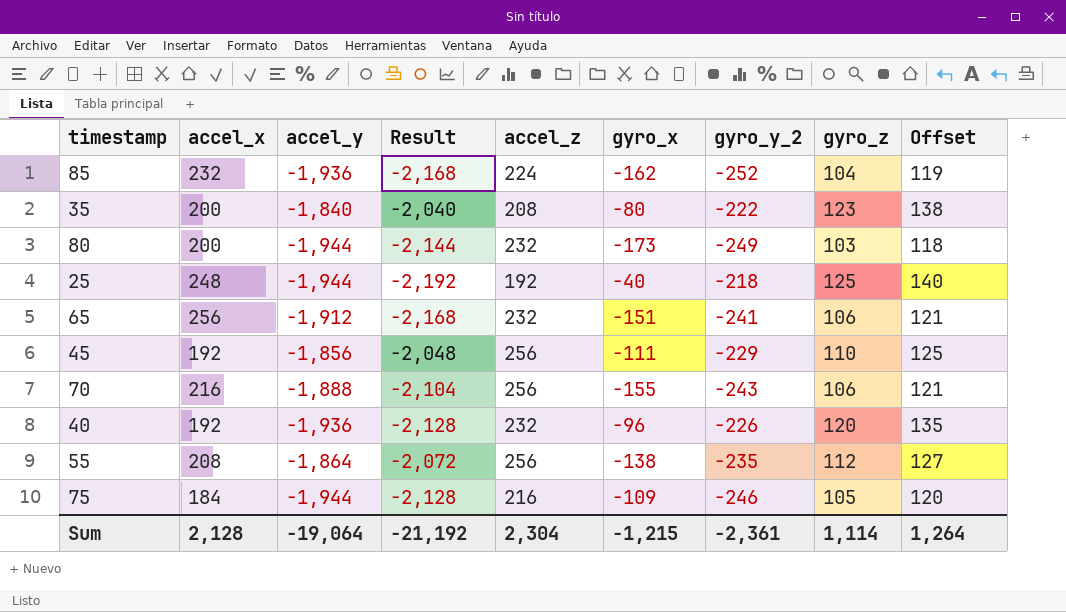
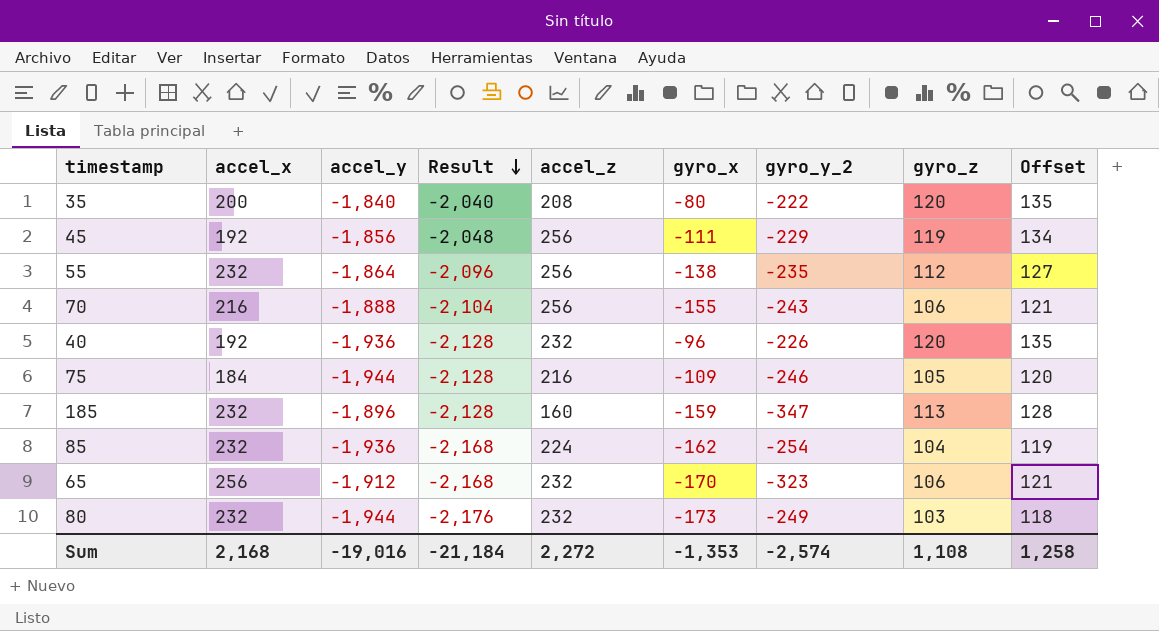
row order: none -> Result descending
row 25: 248 | -1,944 | -2,192 | 192 | -40 | -218 | 125 | 140 -> none
35 | gyro_z: 123 -> 120
35 | Offset: 138 -> 135
45 | gyro_z: 110 -> 119
45 | Offset: 125 -> 134
55 | accel_x: 208 -> 232
55 | Result: -2,072 -> -2,096
row 185: none -> 232 | -1,896 | -2,128 | 160 | -159 | -347 | 113 | 128
85 | gyro_y_2: -252 -> -254
65 | gyro_x: -151 -> -170
65 | gyro_y_2: -241 -> -323
80 | accel_x: 200 -> 232
80 | Result: -2,144 -> -2,176
Sum | accel_x: 2,128 -> 2,168
Sum | accel_y: -19,064 -> -19,016
Sum | Result: -21,192 -> -21,184
Sum | accel_z: 2,304 -> 2,272
Sum | gyro_x: -1,215 -> -1,353
Sum | gyro_y_2: -2,361 -> -2,574
Sum | gyro_z: 1,114 -> 1,108
Sum | Offset: 1,264 -> 1,258

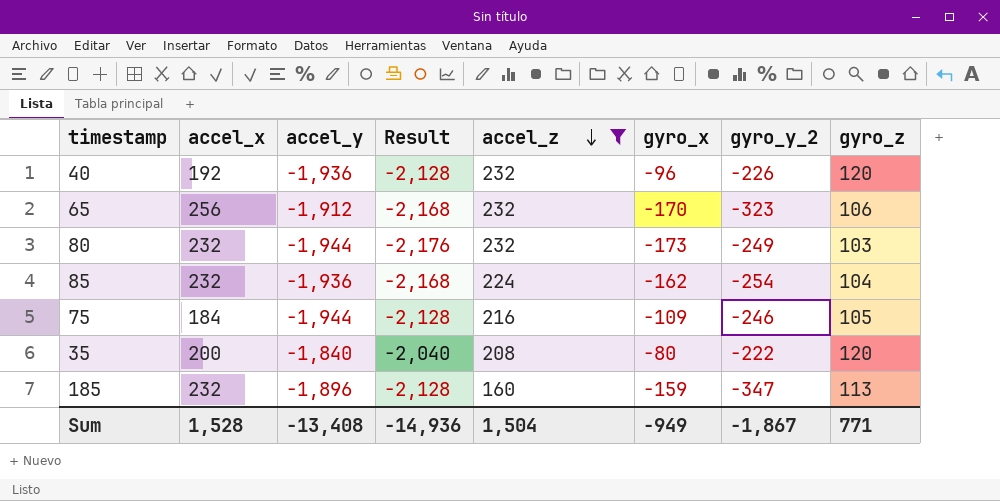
filter: none -> accel_z != 256
row order: Result descending -> accel_z descending
column Offset | formula: [gyro_z] + 15 -> none
Sum | accel_x: 2,168 -> 1,528
Sum | accel_y: -19,016 -> -13,408
Sum | Result: -21,184 -> -14,936
Sum | accel_z: 2,272 -> 1,504
Sum | gyro_x: -1,353 -> -949
Sum | gyro_y_2: -2,574 -> -1,867
Sum | gyro_z: 1,108 -> 771

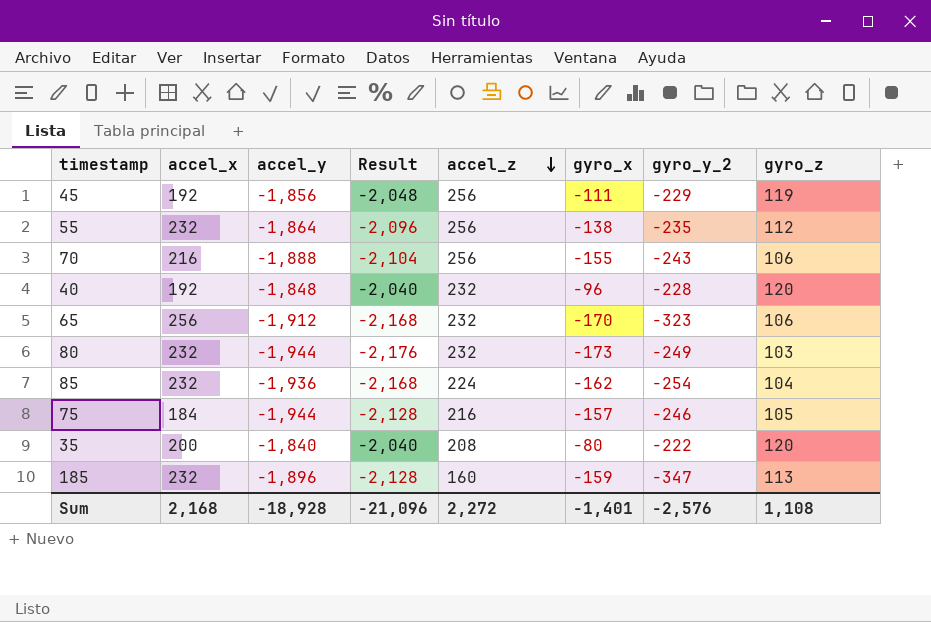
filter: accel_z != 256 -> none
40 | accel_y: -1,936 -> -1,848
40 | Result: -2,128 -> -2,040
40 | gyro_y_2: -226 -> -228
75 | gyro_x: -109 -> -157
Sum | accel_x: 1,528 -> 2,168
Sum | accel_y: -13,408 -> -18,928
Sum | Result: -14,936 -> -21,096
Sum | accel_z: 1,504 -> 2,272
Sum | gyro_x: -949 -> -1,401
Sum | gyro_y_2: -1,867 -> -2,576
Sum | gyro_z: 771 -> 1,108

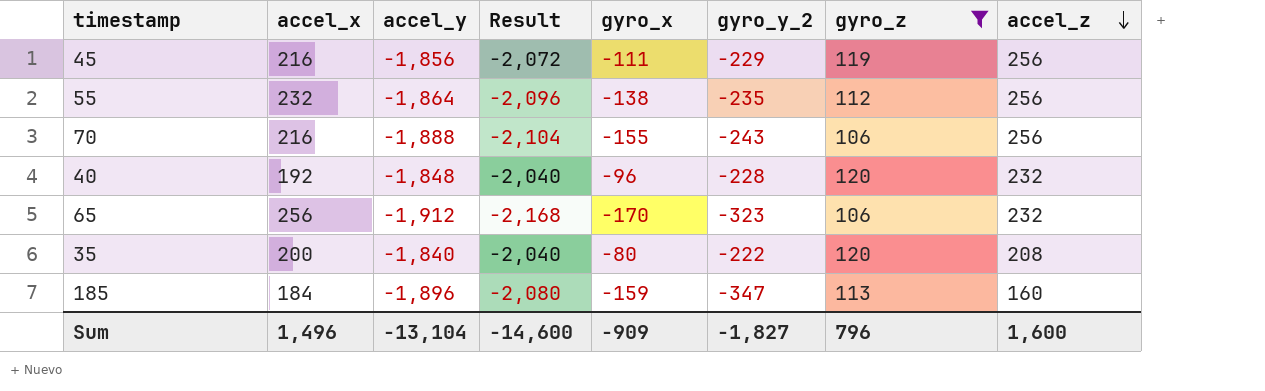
filter: none -> gyro_z >= 106
column accel_z | position: 5 -> 8
45 | accel_x: 192 -> 216
45 | Result: -2,048 -> -2,072
185 | accel_x: 232 -> 184
185 | Result: -2,128 -> -2,080
Sum | accel_x: 2,168 -> 1,496
Sum | accel_y: -18,928 -> -13,104
Sum | Result: -21,096 -> -14,600
Sum | gyro_x: -1,401 -> -909
Sum | gyro_y_2: -2,576 -> -1,827
Sum | gyro_z: 1,108 -> 796
Sum | accel_z: 2,272 -> 1,600

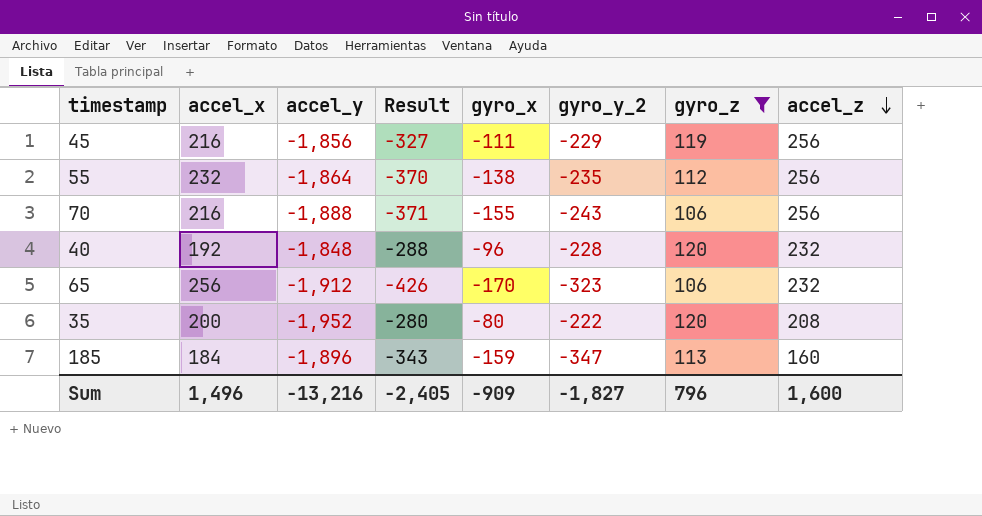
column Result | formula: [accel_y] - [accel_x] -> [gyro_x] - [accel_x]
35 | accel_y: -1,840 -> -1,952
Sum | accel_y: -13,104 -> -13,216
Sum | Result: -14,600 -> -2,405

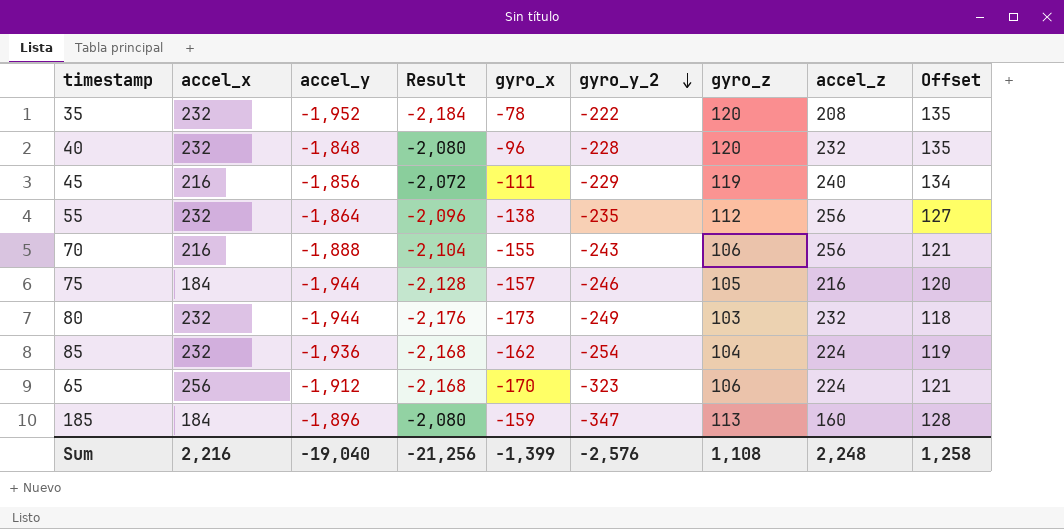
filter: gyro_z >= 106 -> none
row order: accel_z descending -> gyro_y_2 descending
column Result | formula: [gyro_x] - [accel_x] -> [accel_y] - [accel_x]
column Offset | formula: none -> [gyro_z] + 15
35 | accel_x: 200 -> 232
35 | gyro_x: -80 -> -78
40 | accel_x: 192 -> 232
45 | accel_z: 256 -> 240
65 | accel_z: 232 -> 224
Sum | accel_x: 1,496 -> 2,216
Sum | accel_y: -13,216 -> -19,040
Sum | Result: -2,405 -> -21,256
Sum | gyro_x: -909 -> -1,399
Sum | gyro_y_2: -1,827 -> -2,576
Sum | gyro_z: 796 -> 1,108
Sum | accel_z: 1,600 -> 2,248

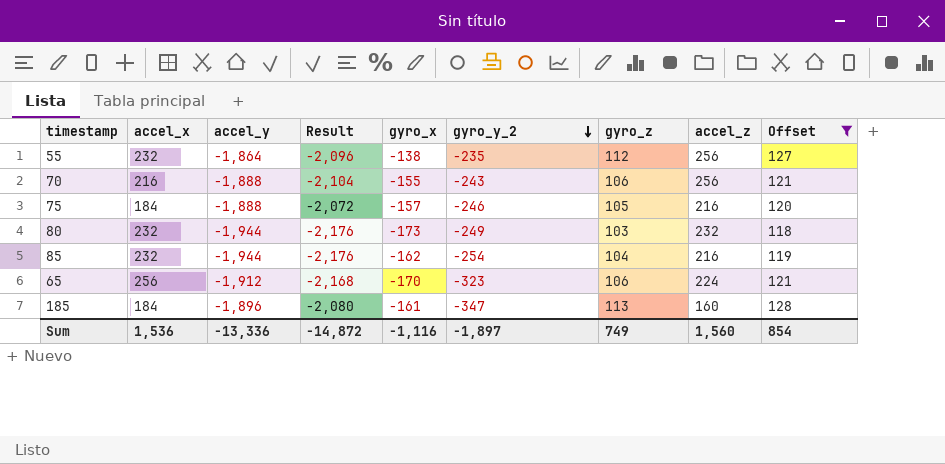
filter: none -> Offset <= 128
75 | accel_y: -1,944 -> -1,888
75 | Result: -2,128 -> -2,072
85 | accel_y: -1,936 -> -1,944
85 | Result: -2,168 -> -2,176
85 | accel_z: 224 -> 216
185 | gyro_x: -159 -> -161
Sum | accel_x: 2,216 -> 1,536
Sum | accel_y: -19,040 -> -13,336
Sum | Result: -21,256 -> -14,872
Sum | gyro_x: -1,399 -> -1,116
Sum | gyro_y_2: -2,576 -> -1,897
Sum | gyro_z: 1,108 -> 749
Sum | accel_z: 2,248 -> 1,560
Sum | Offset: 1,258 -> 854

